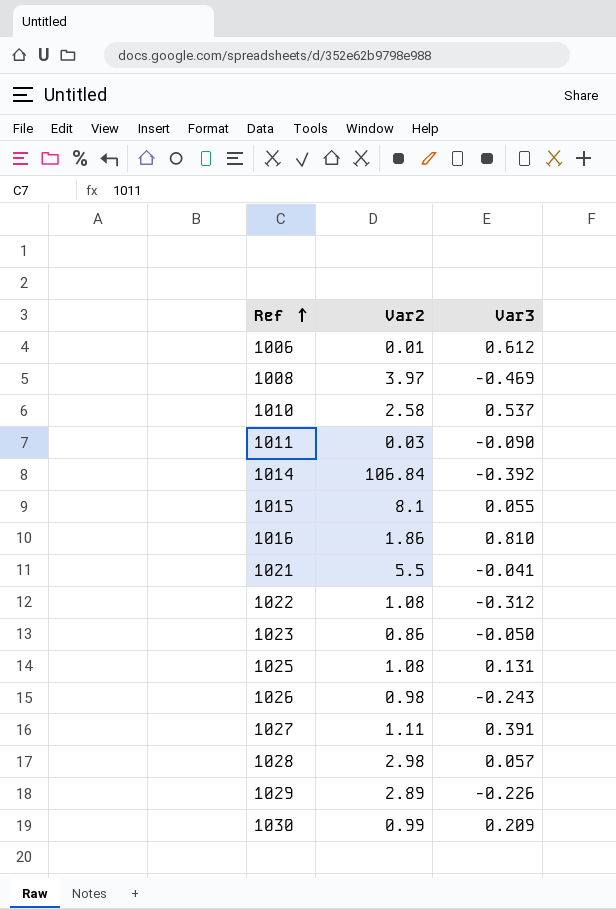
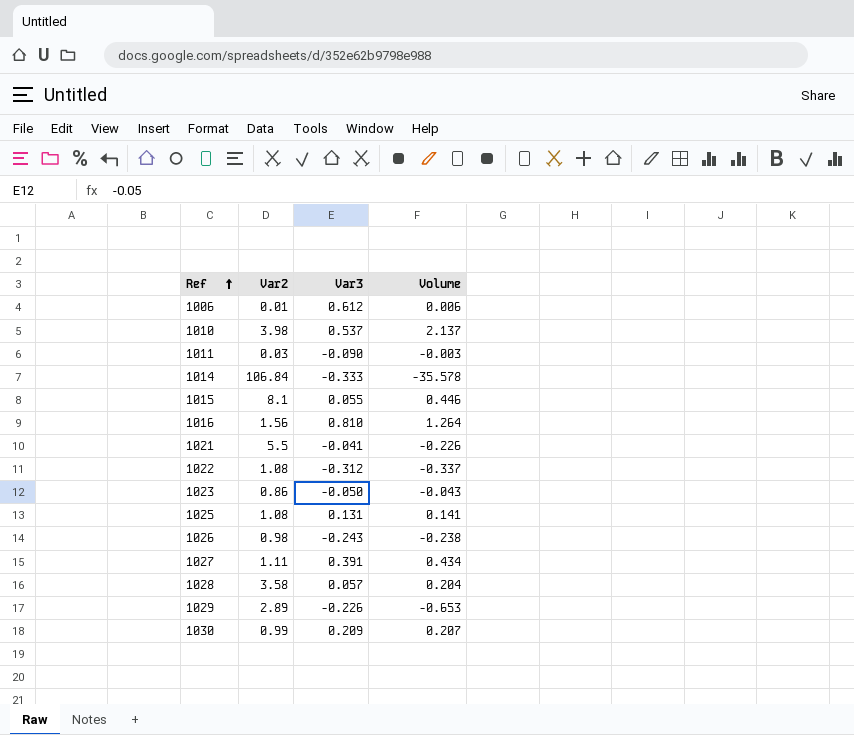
column Volume | formula: none -> [Var2] * [Var3]
row 1008: 3.97 | -0.469 -> none
1010 | Var2: 2.58 -> 3.98
1014 | Var3: -0.392 -> -0.333
1016 | Var2: 1.86 -> 1.56
1028 | Var2: 2.98 -> 3.58

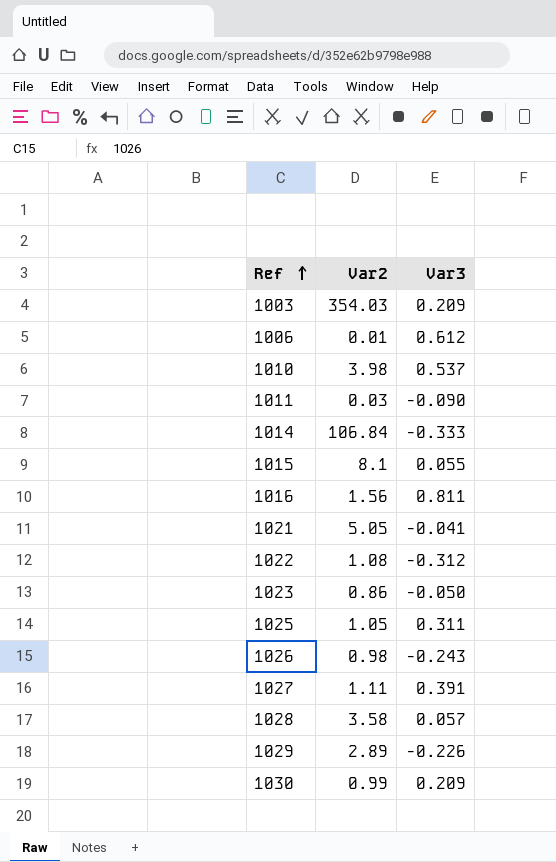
column Volume | formula: [Var2] * [Var3] -> none
row 1003: none -> 354.03 | 0.209
1016 | Var3: 0.810 -> 0.811
1021 | Var2: 5.5 -> 5.05
1025 | Var2: 1.08 -> 1.05
1025 | Var3: 0.131 -> 0.311

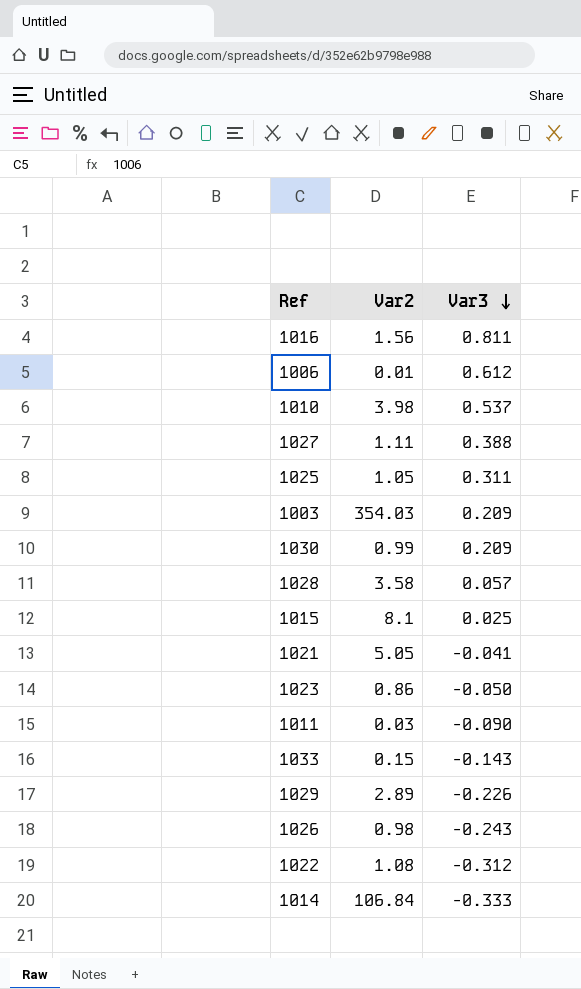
row order: Ref ascending -> Var3 descending
1027 | Var3: 0.391 -> 0.388
1015 | Var3: 0.055 -> 0.025
row 1033: none -> 0.15 | -0.143

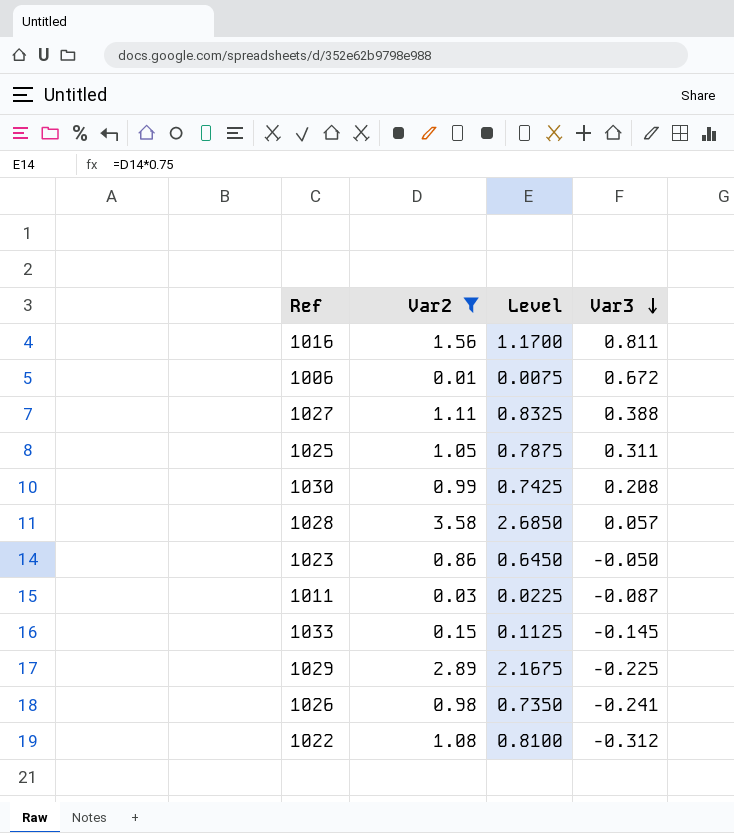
filter: none -> Var2 <= 3.58
column Level | formula: none -> [Var2] * 0.75
1006 | Var3: 0.612 -> 0.672
1030 | Var3: 0.209 -> 0.208
1011 | Var3: -0.090 -> -0.087
1033 | Var3: -0.143 -> -0.145
1029 | Var3: -0.226 -> -0.225
1026 | Var3: -0.243 -> -0.241

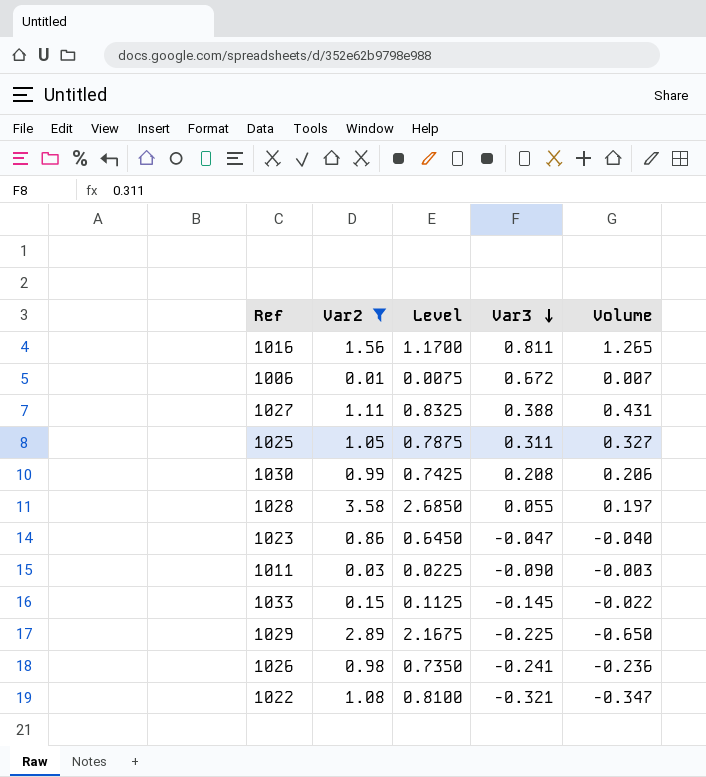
column Volume | formula: none -> [Var2] * [Var3]
1028 | Var3: 0.057 -> 0.055
1023 | Var3: -0.050 -> -0.047
1011 | Var3: -0.087 -> -0.090
1022 | Var3: -0.312 -> -0.321

